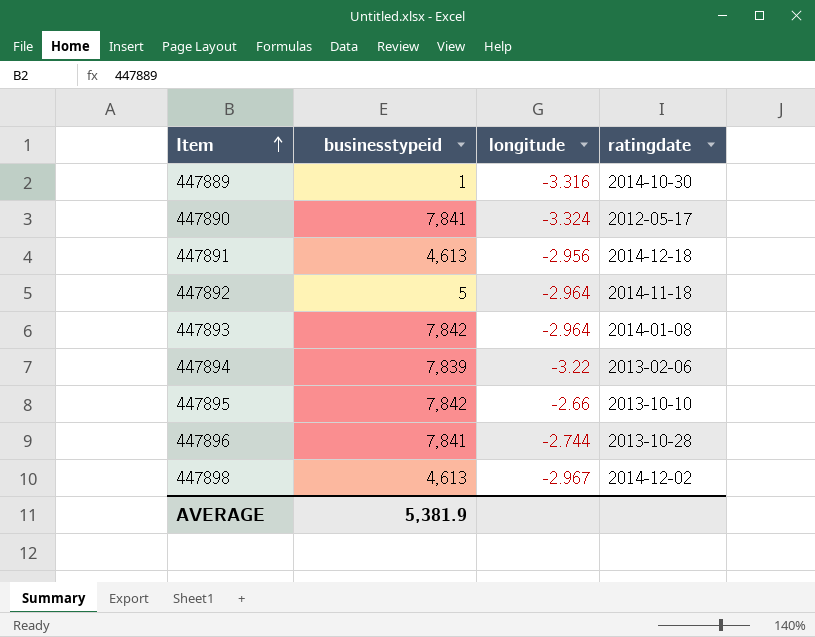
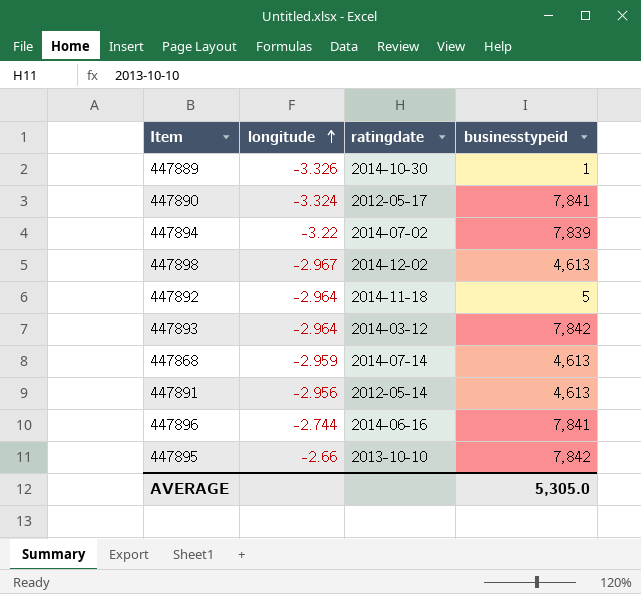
row order: Item ascending -> longitude ascending
column businesstypeid | position: 2 -> 4
447889 | longitude: -3.316 -> -3.326
447894 | ratingdate: 2013-02-06 -> 2014-07-02
447893 | ratingdate: 2014-01-08 -> 2014-03-12
row 447868: none -> -2.959 | 2014-07-14 | 4,613
447891 | ratingdate: 2014-12-18 -> 2012-05-14
447896 | ratingdate: 2013-10-28 -> 2014-06-16
AVERAGE | businesstypeid: 5,381.9 -> 5,305.0

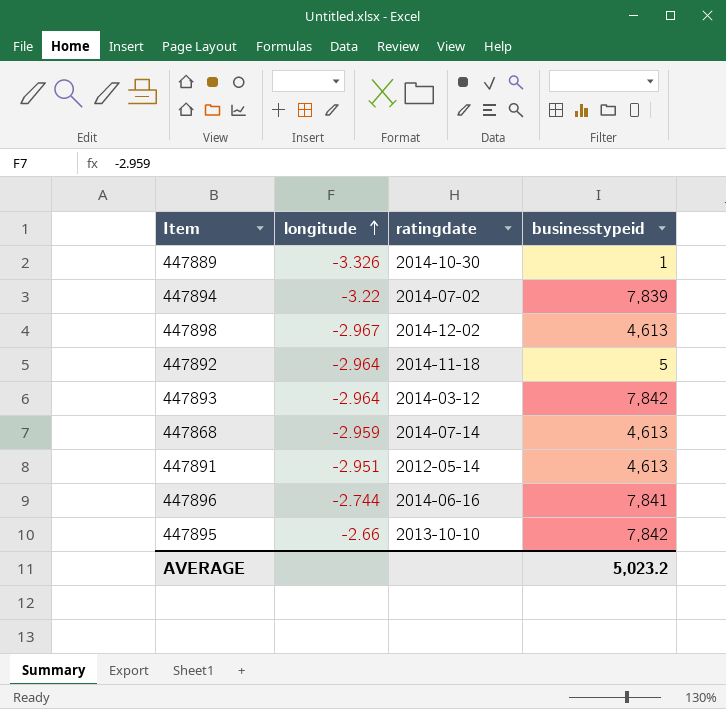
row 447890: -3.324 | 2012-05-17 | 7,841 -> none
447891 | longitude: -2.956 -> -2.951
AVERAGE | businesstypeid: 5,305.0 -> 5,023.2

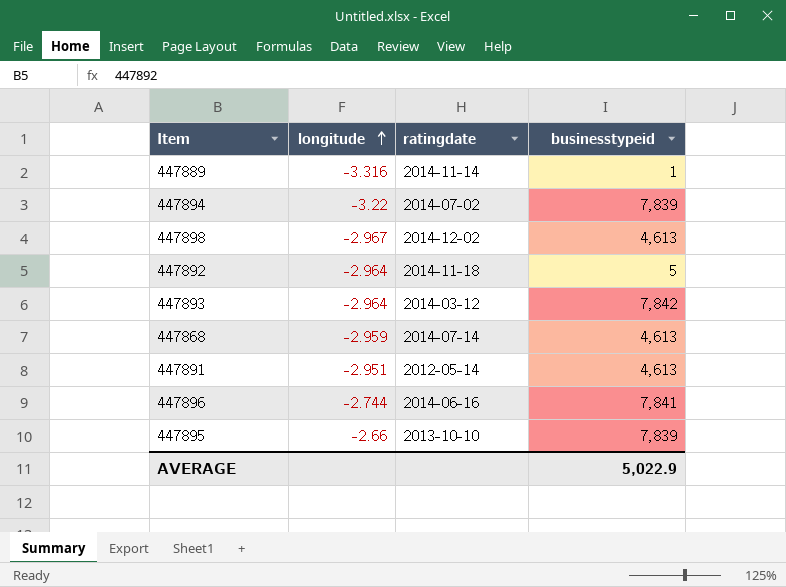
447889 | longitude: -3.326 -> -3.316
447889 | ratingdate: 2014-10-30 -> 2014-11-14
447895 | businesstypeid: 7,842 -> 7,839
AVERAGE | businesstypeid: 5,023.2 -> 5,022.9

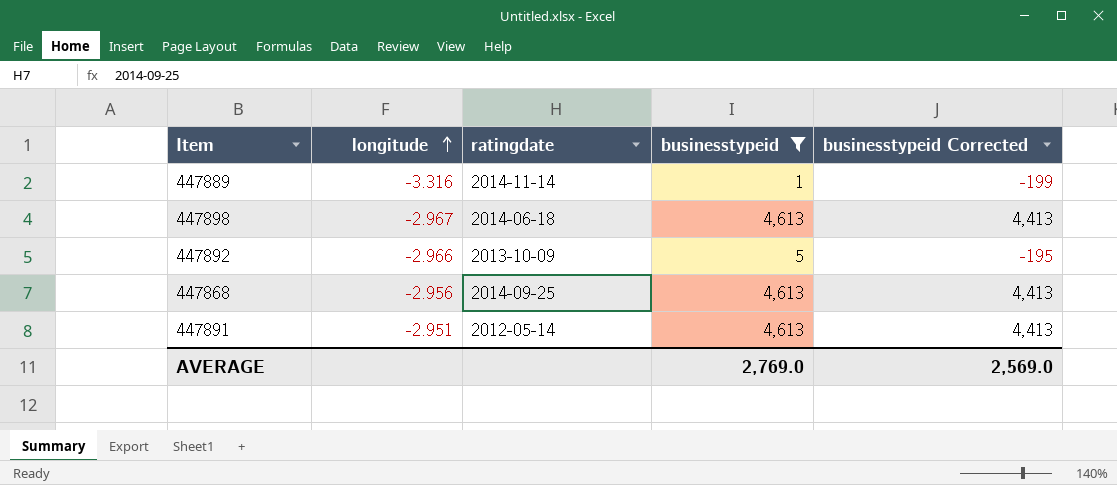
filter: none -> businesstypeid <= 4,613
column businesstypeid Corrected | formula: none -> [businesstypeid] - 200
447898 | ratingdate: 2014-12-02 -> 2014-06-18
447892 | longitude: -2.964 -> -2.966
447892 | ratingdate: 2014-11-18 -> 2013-10-09
447868 | longitude: -2.959 -> -2.956
447868 | ratingdate: 2014-07-14 -> 2014-09-25
AVERAGE | businesstypeid: 5,022.9 -> 2,769.0

